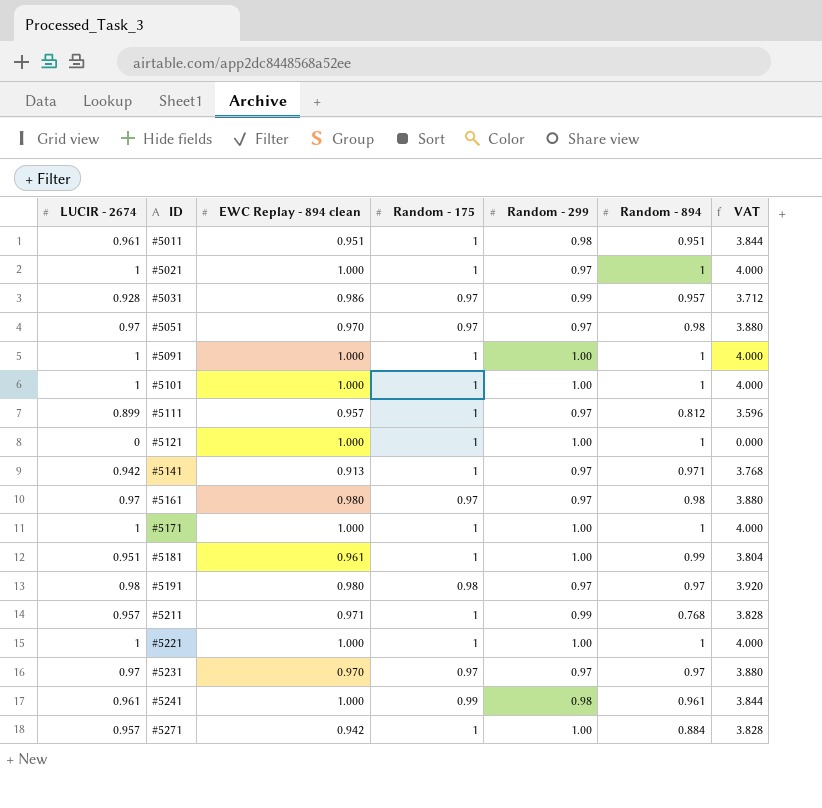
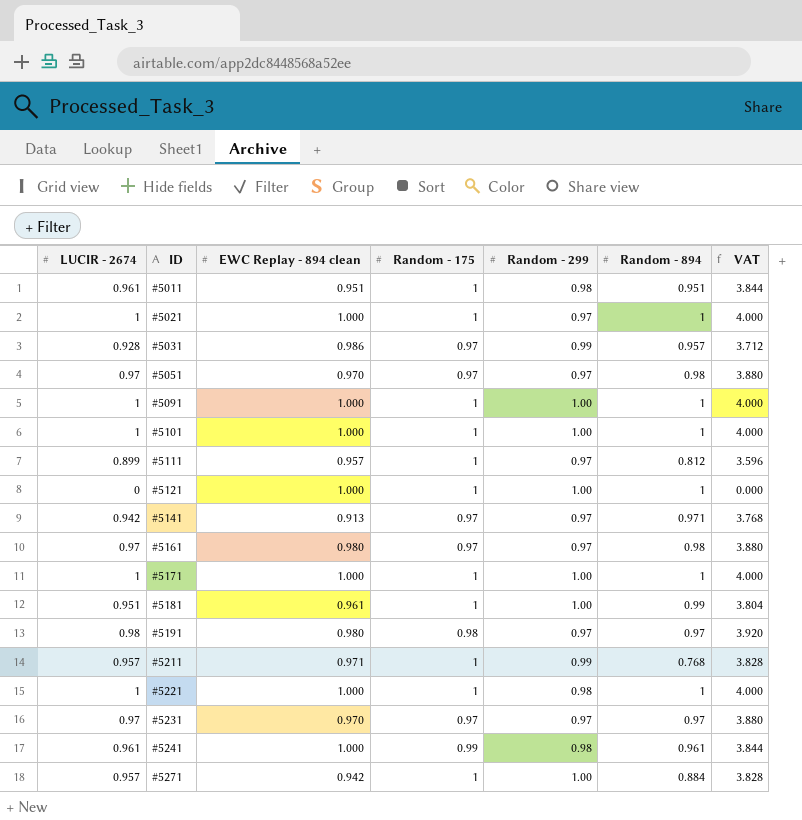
#5141 | Random - 175: 1 -> 0.97
#5221 | Random - 299: 1.00 -> 0.98

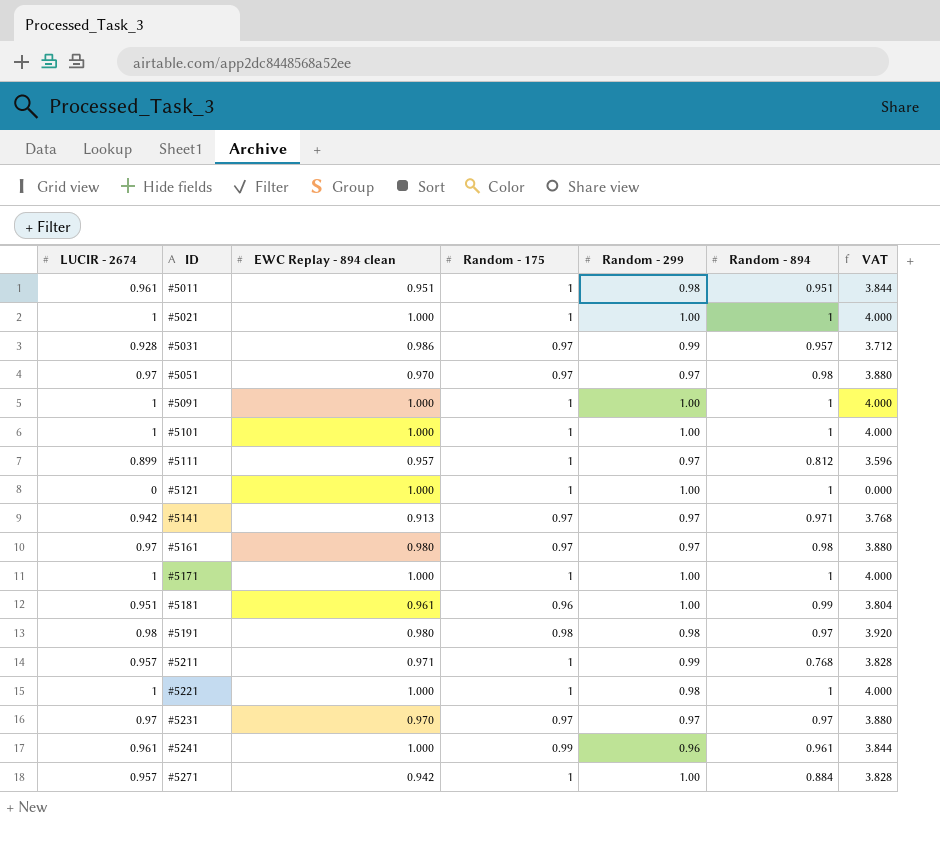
#5021 | Random - 299: 0.97 -> 1.00
#5181 | Random - 175: 1 -> 0.96
#5191 | Random - 299: 0.97 -> 0.98
#5241 | Random - 299: 0.98 -> 0.96

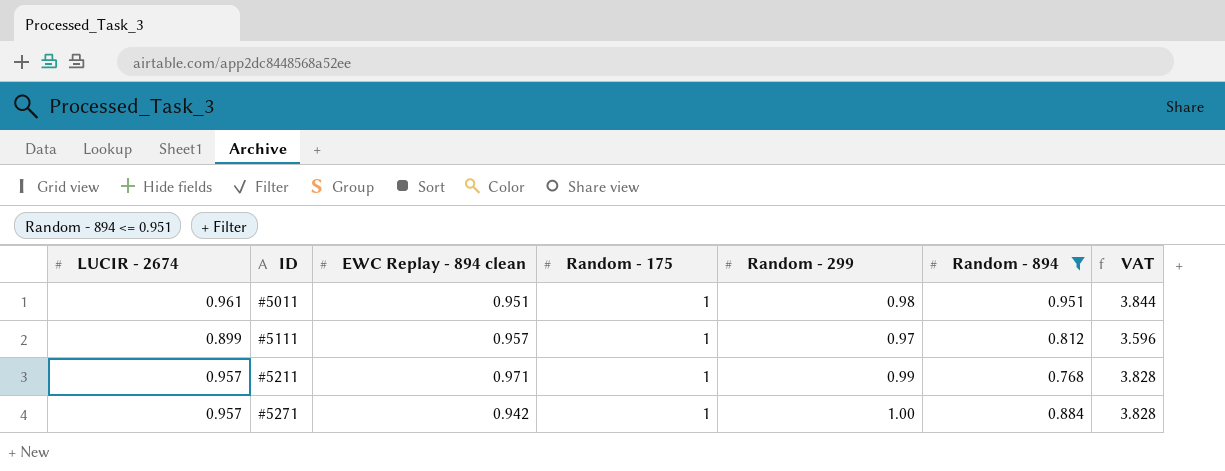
filter: none -> Random - 894 <= 0.951

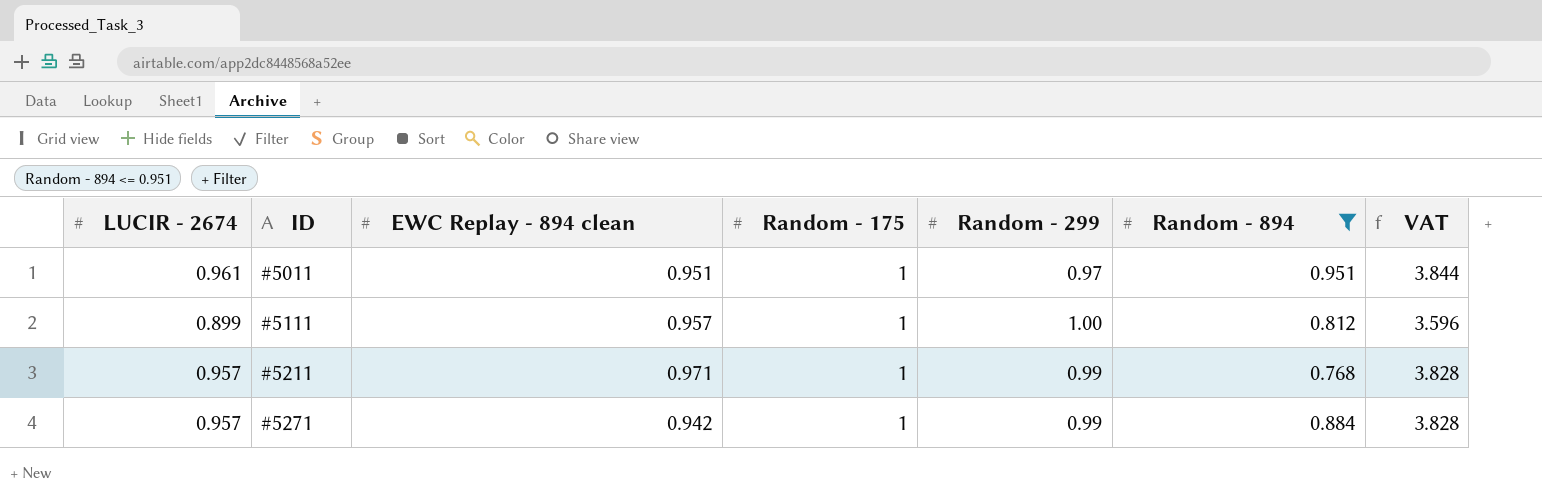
#5011 | Random - 299: 0.98 -> 0.97
#5111 | Random - 299: 0.97 -> 1.00
#5271 | Random - 299: 1.00 -> 0.99

